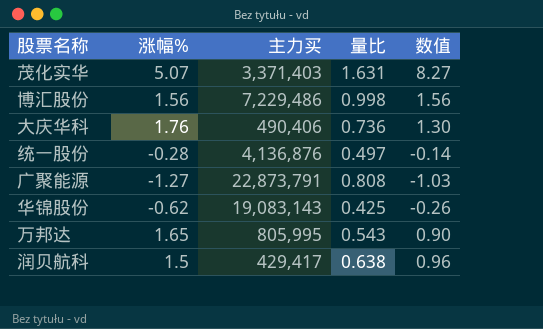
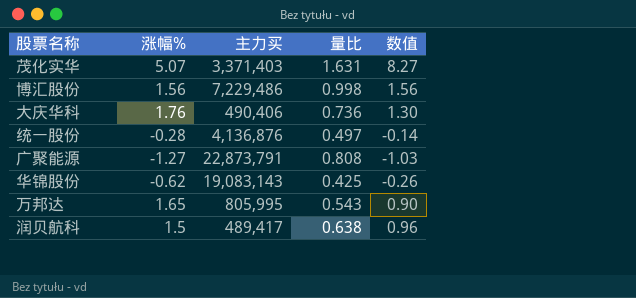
润贝航科 | 主力买: 429,417 -> 489,417

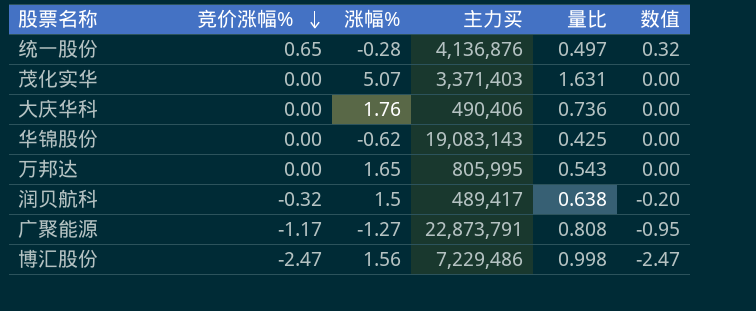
row order: none -> 竞价涨幅% descending
column 竞价涨幅% | position: none -> 2
column 数值 | formula: [涨幅%] * [量比] -> [竞价涨幅%] * [量比]

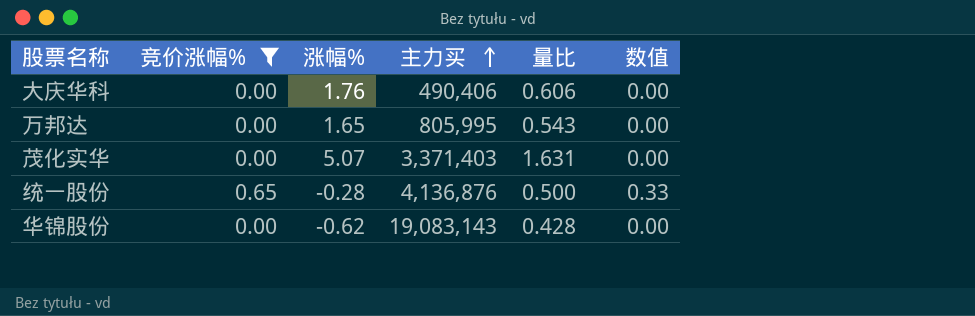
filter: none -> 竞价涨幅% >= 0.00
row order: 竞价涨幅% descending -> 主力买 ascending
大庆华科 | 量比: 0.736 -> 0.606
统一股份 | 量比: 0.497 -> 0.500
统一股份 | 数值: 0.32 -> 0.33
华锦股份 | 量比: 0.425 -> 0.428

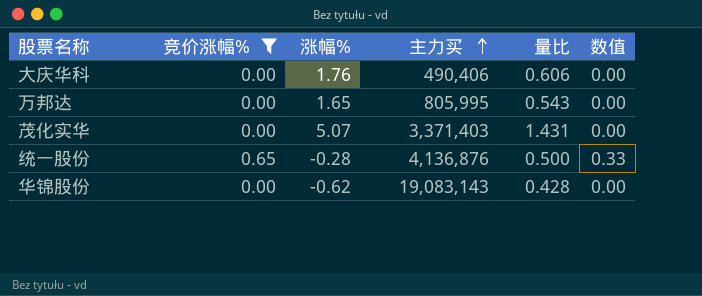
茂化实华 | 量比: 1.631 -> 1.431

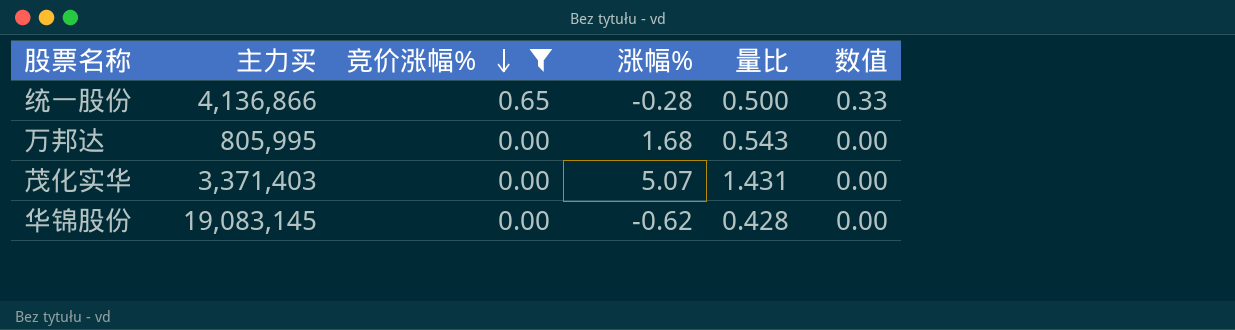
row order: 主力买 ascending -> 竞价涨幅% descending
column 主力买 | position: 4 -> 2
row 大庆华科: 0.00 | 1.76 | 490,406 | 0.606 | 0.00 -> none
统一股份 | 主力买: 4,136,876 -> 4,136,866
万邦达 | 涨幅%: 1.65 -> 1.68
华锦股份 | 主力买: 19,083,143 -> 19,083,145

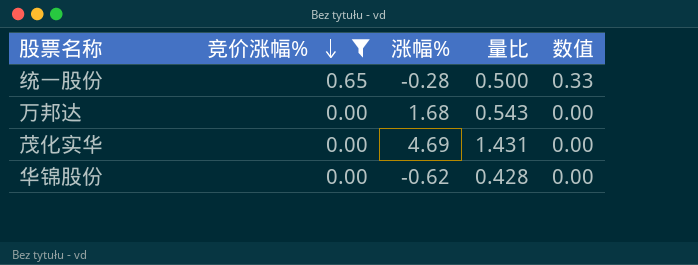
column 主力买 | position: 2 -> none
茂化实华 | 涨幅%: 5.07 -> 4.69

